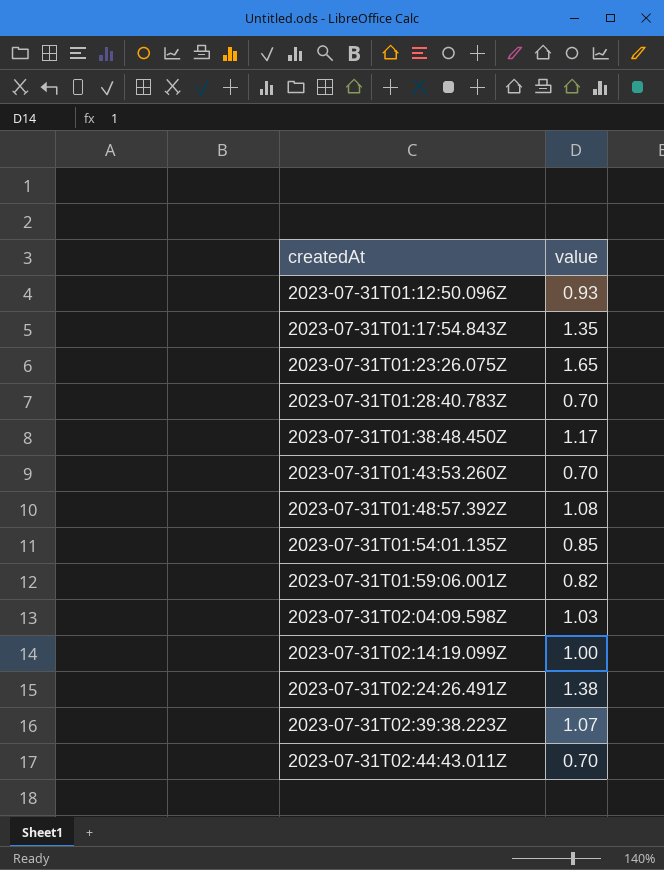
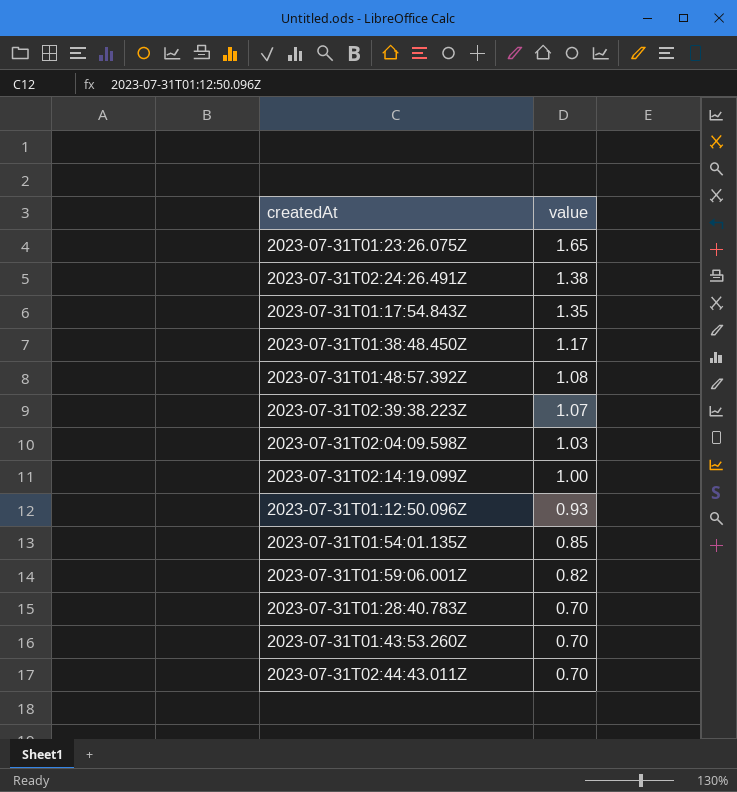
row order: createdAt ascending -> value descending

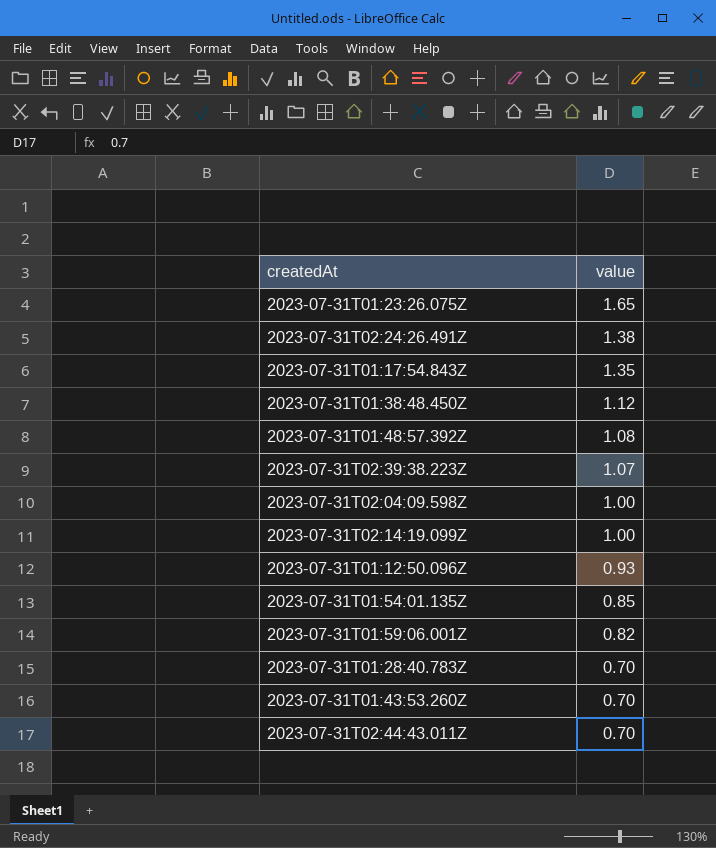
2023-07-31T01:38:48.450Z | value: 1.17 -> 1.12
2023-07-31T02:04:09.598Z | value: 1.03 -> 1.00

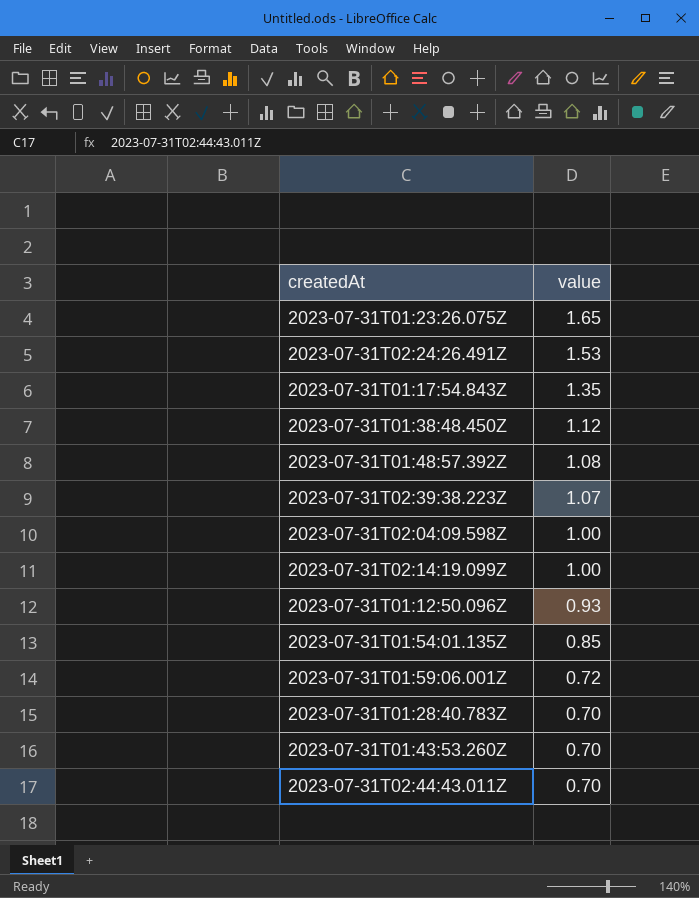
2023-07-31T02:24:26.491Z | value: 1.38 -> 1.53
2023-07-31T01:59:06.001Z | value: 0.82 -> 0.72

